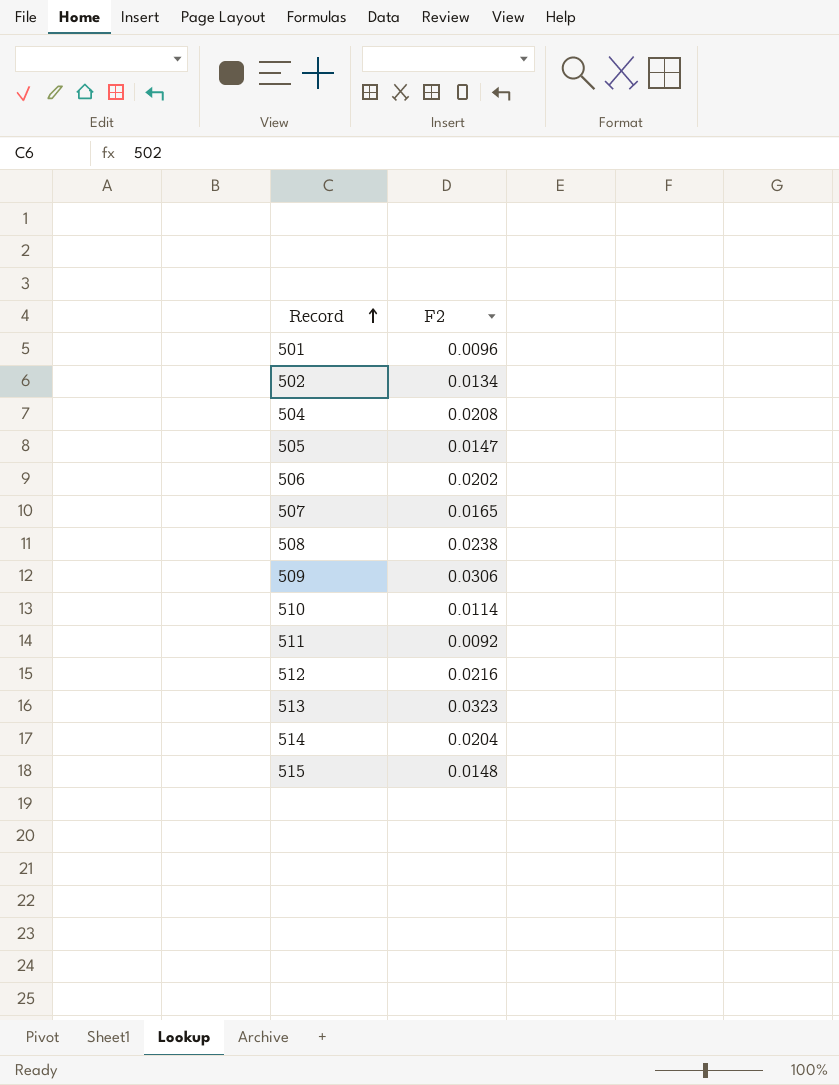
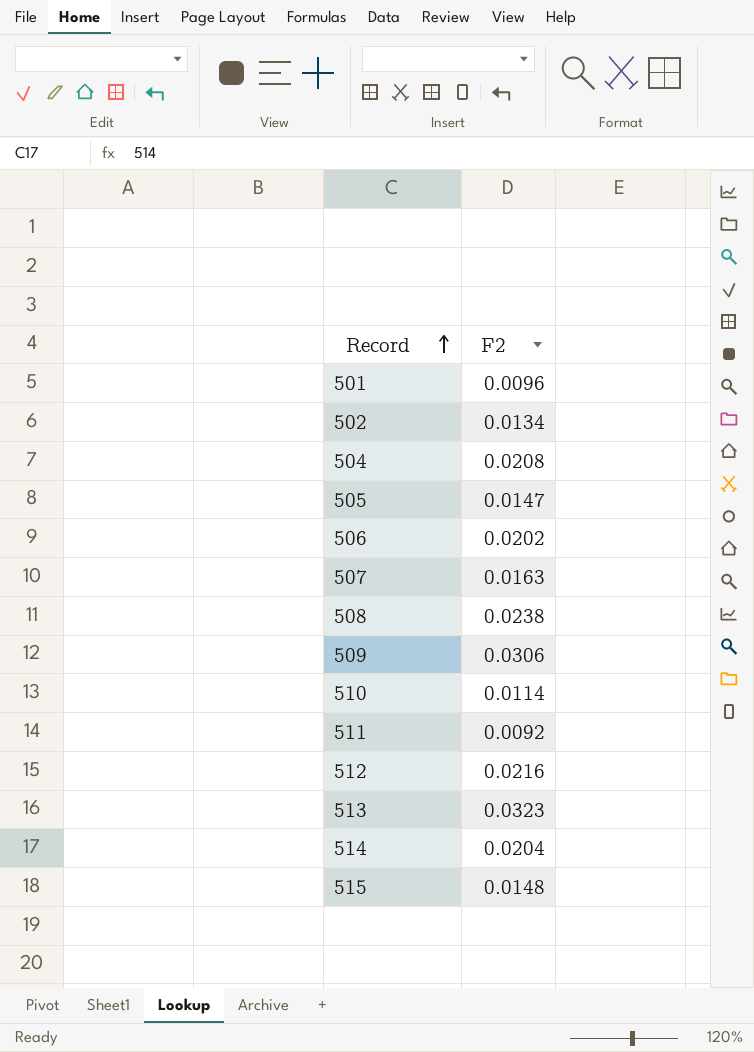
507 | F2: 0.0165 -> 0.0163

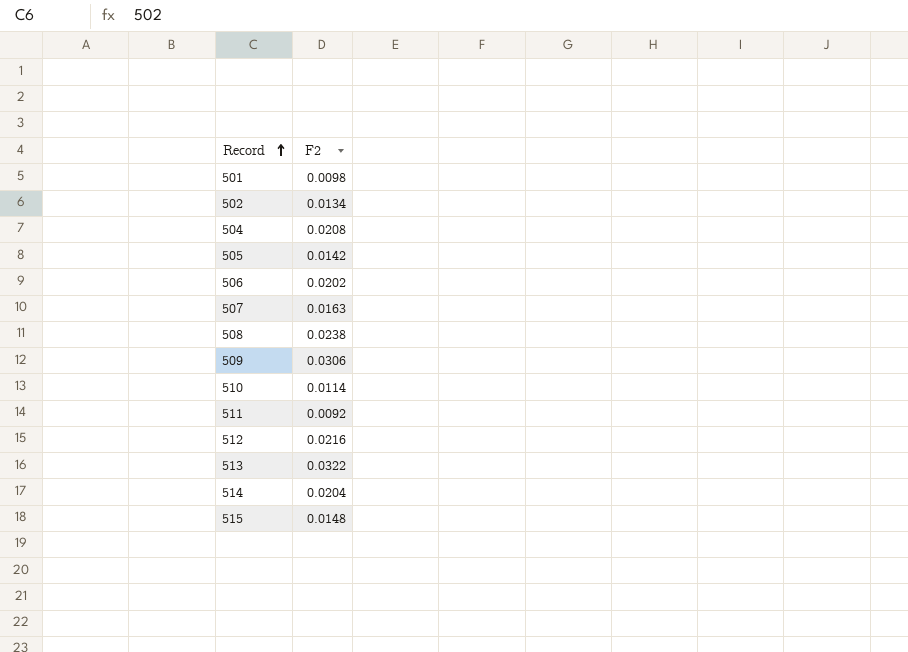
501 | F2: 0.0096 -> 0.0098
505 | F2: 0.0147 -> 0.0142
513 | F2: 0.0323 -> 0.0322

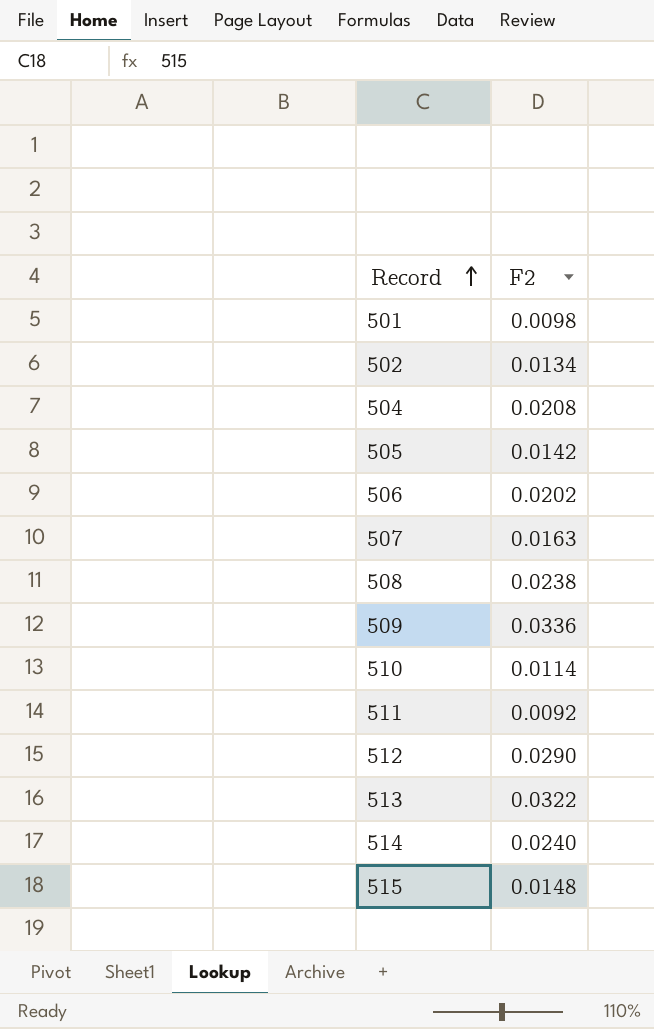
509 | F2: 0.0306 -> 0.0336
512 | F2: 0.0216 -> 0.0290
514 | F2: 0.0204 -> 0.0240

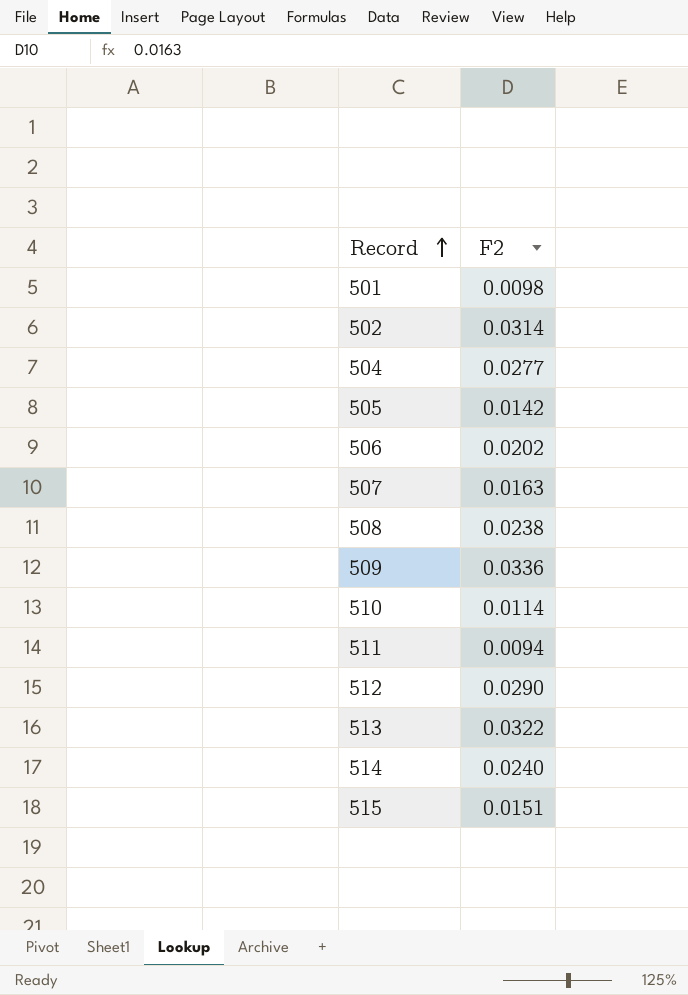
502 | F2: 0.0134 -> 0.0314
504 | F2: 0.0208 -> 0.0277
511 | F2: 0.0092 -> 0.0094
515 | F2: 0.0148 -> 0.0151

